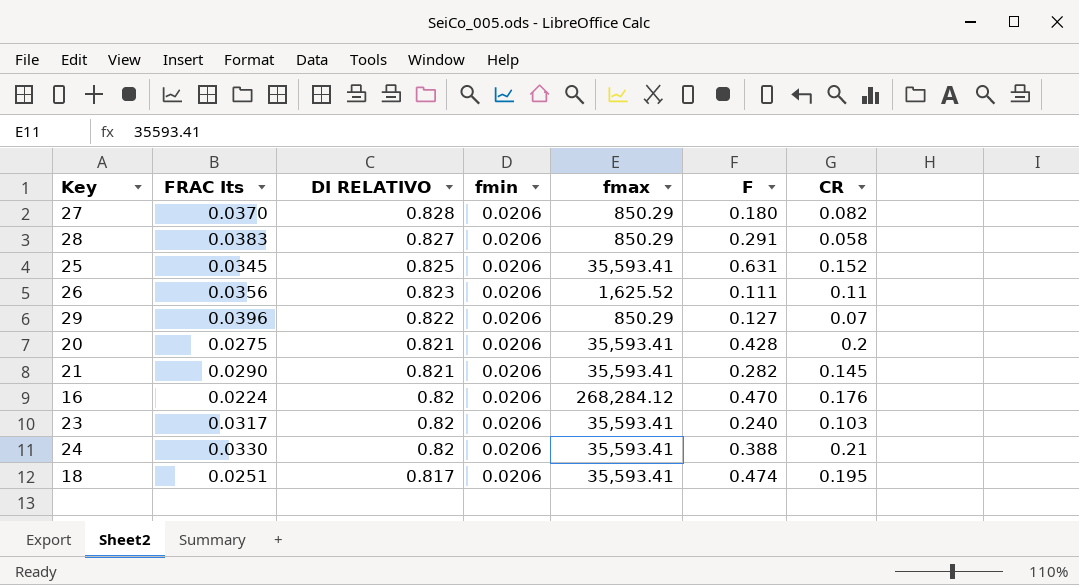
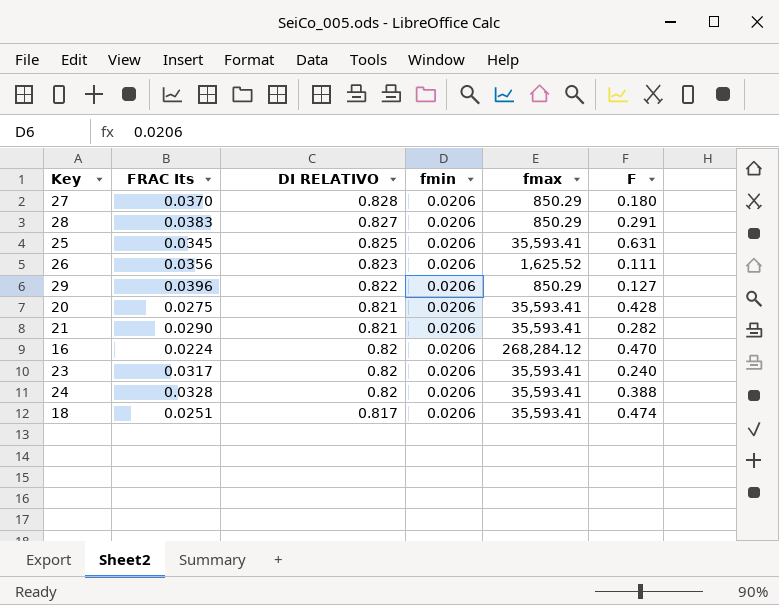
column CR | position: 7 -> none
24 | FRAC Its: 0.0330 -> 0.0328

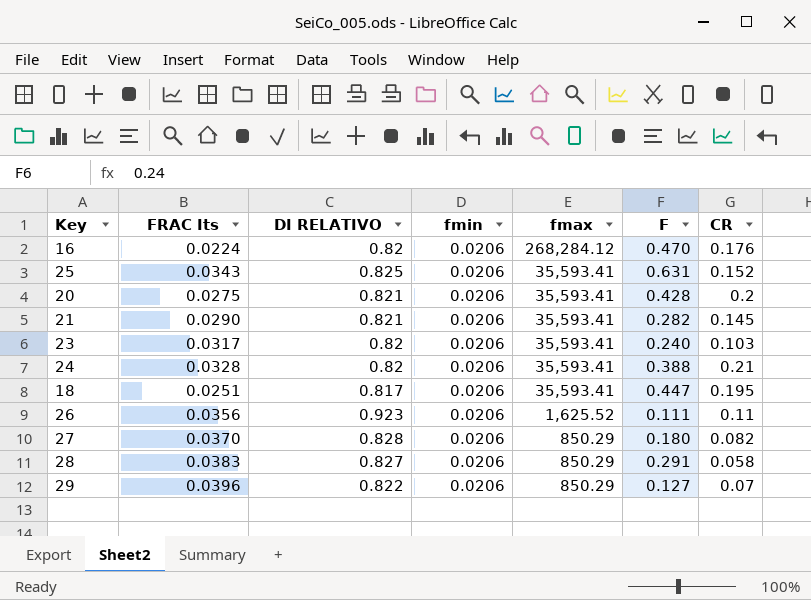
row order: DI RELATIVO descending -> fmax descending
column CR | position: none -> 7
25 | FRAC Its: 0.0345 -> 0.0343
18 | F: 0.474 -> 0.447
26 | DI RELATIVO: 0.823 -> 0.923

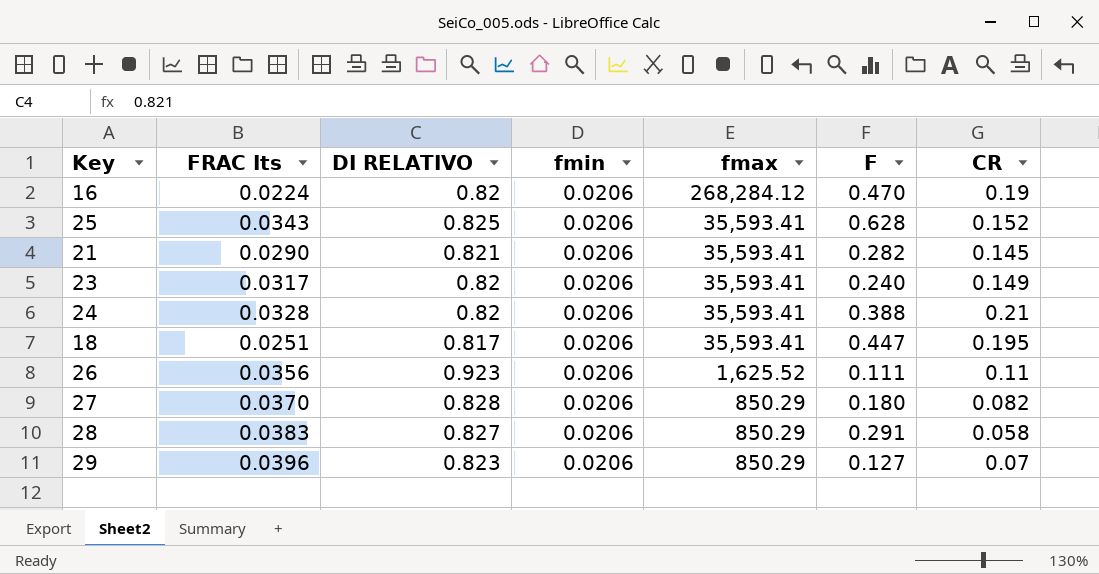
row 20: 0.0275 | 0.821 | 0.0206 | 35,593.41 | 0.428 | 0.2 -> none
16 | CR: 0.176 -> 0.19
25 | F: 0.631 -> 0.628
23 | CR: 0.103 -> 0.149
29 | DI RELATIVO: 0.822 -> 0.823

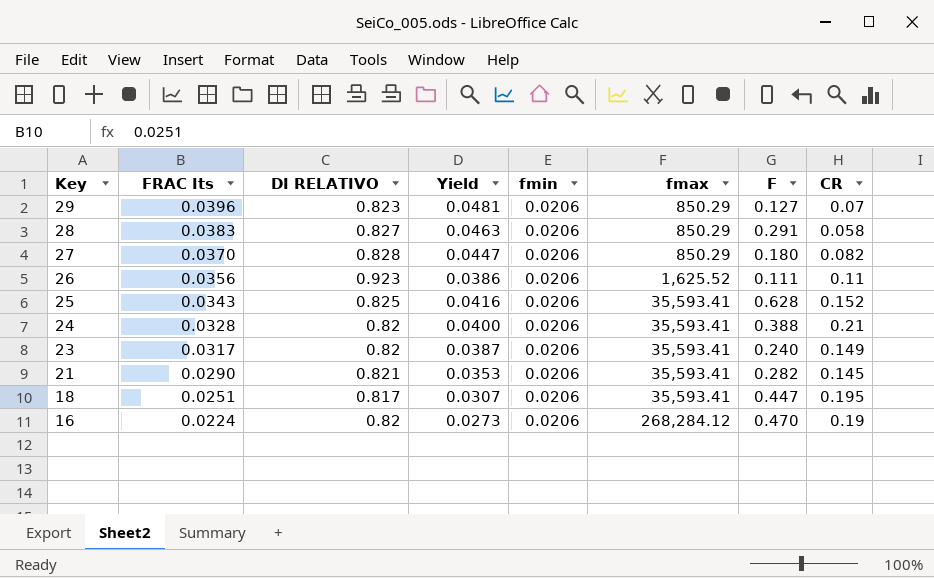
row order: fmax descending -> Key descending
column Yield | formula: none -> [FRAC Its] / [DI RELATIVO]

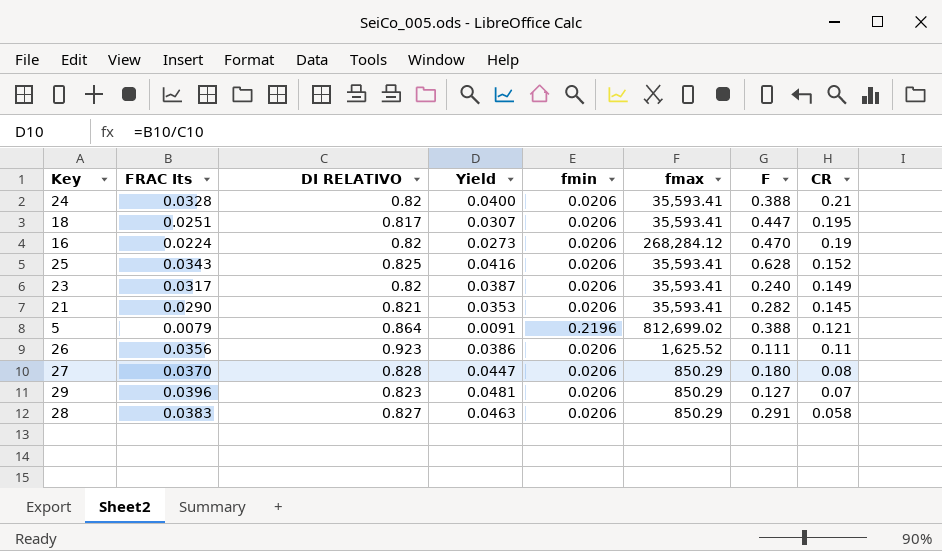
row order: Key descending -> CR descending
row 5: none -> 0.0079 | 0.864 | 0.0091 | 0.2196 | 812,699.02 | 0.388 | 0.121
27 | CR: 0.082 -> 0.08

